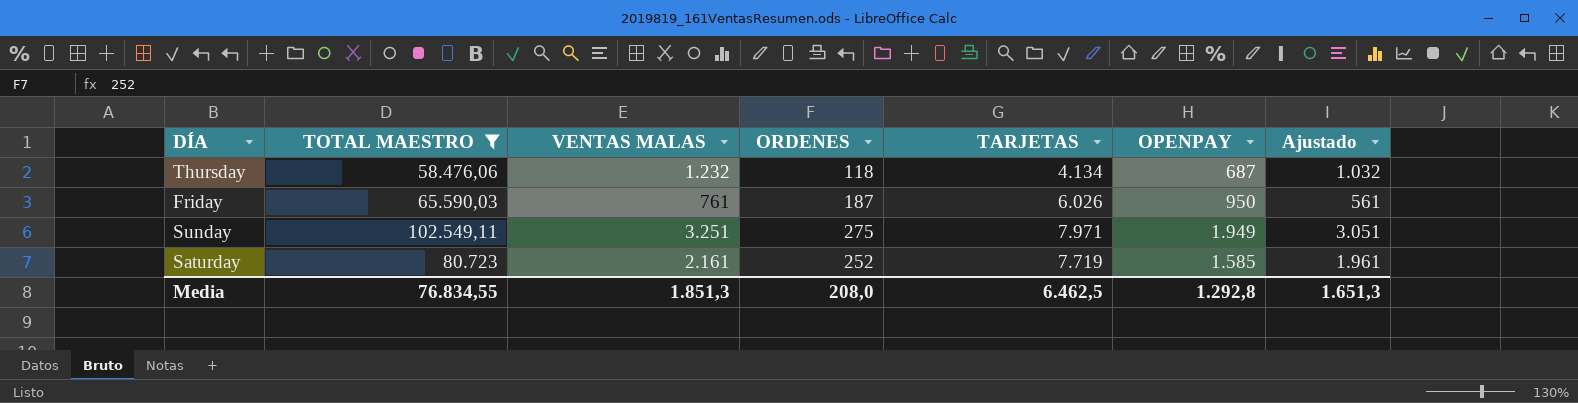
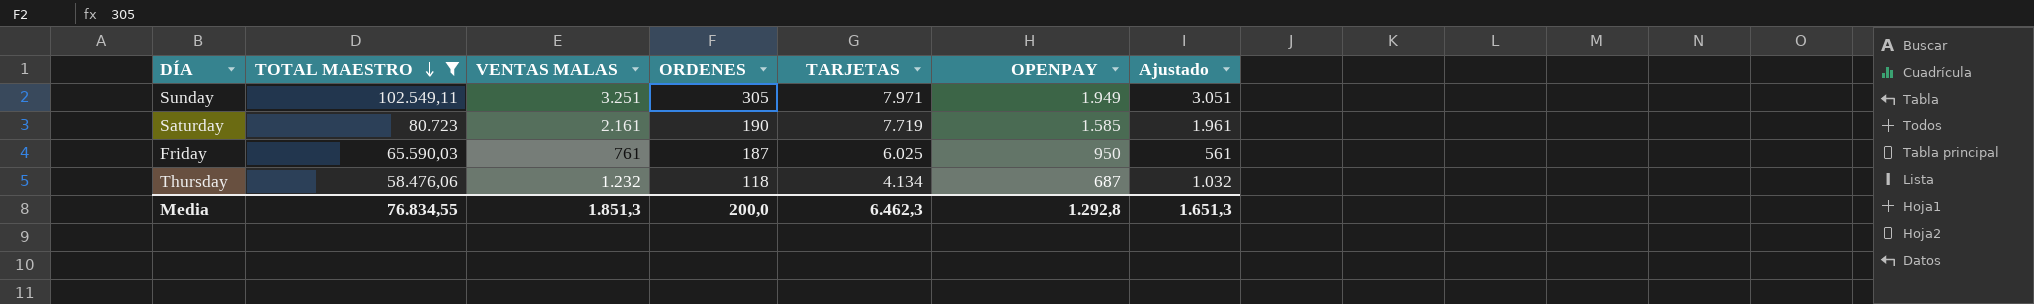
row order: none -> TOTAL MAESTRO descending
Sunday | ORDENES: 275 -> 305
Saturday | ORDENES: 252 -> 190
Friday | TARJETAS: 6.026 -> 6.025
Media | ORDENES: 208,0 -> 200,0
Media | TARJETAS: 6.462,5 -> 6.462,3

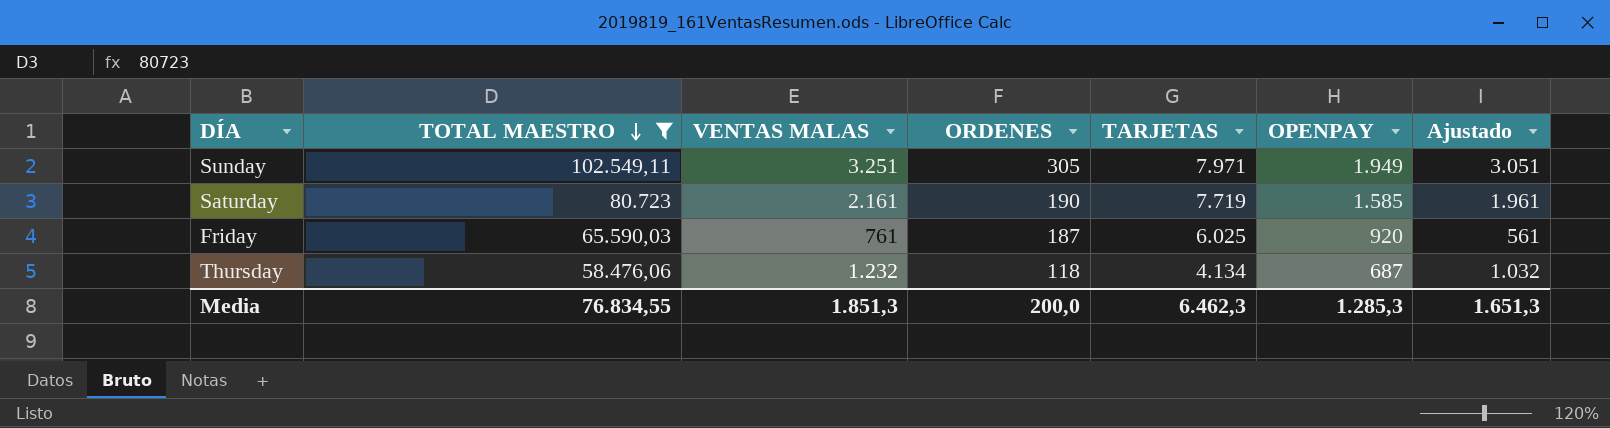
Friday | OPENPAY: 950 -> 920
Media | OPENPAY: 1.292,8 -> 1.285,3

